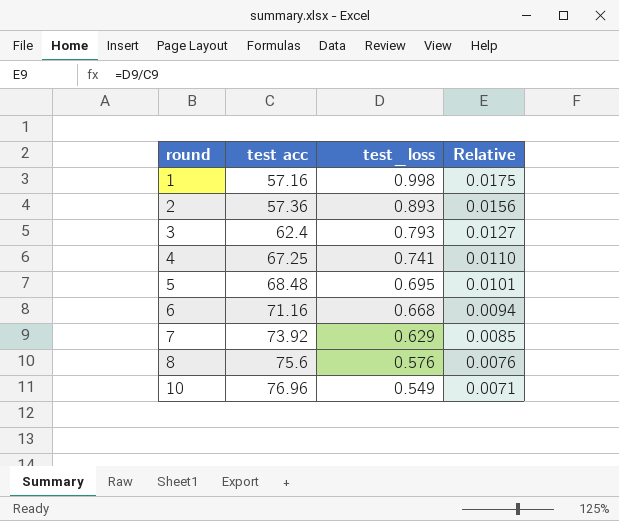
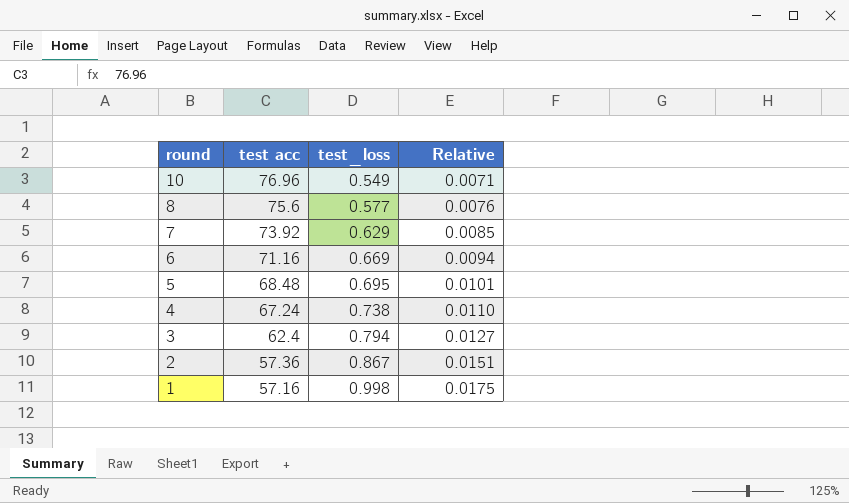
row order: round ascending -> round descending
8 | test_loss: 0.576 -> 0.577
6 | test_loss: 0.668 -> 0.669
4 | test acc: 67.25 -> 67.24
4 | test_loss: 0.741 -> 0.738
3 | test_loss: 0.793 -> 0.794
2 | test_loss: 0.893 -> 0.867
2 | Relative: 0.0156 -> 0.0151

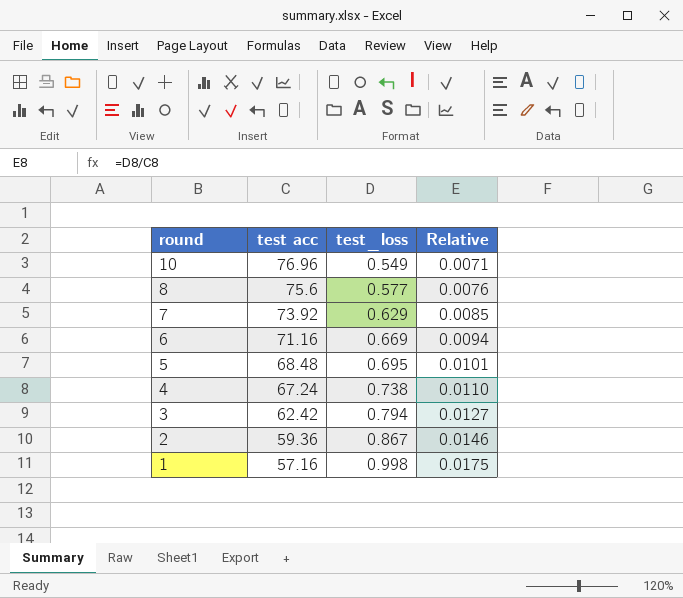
3 | test acc: 62.4 -> 62.42
2 | test acc: 57.36 -> 59.36
2 | Relative: 0.0151 -> 0.0146

